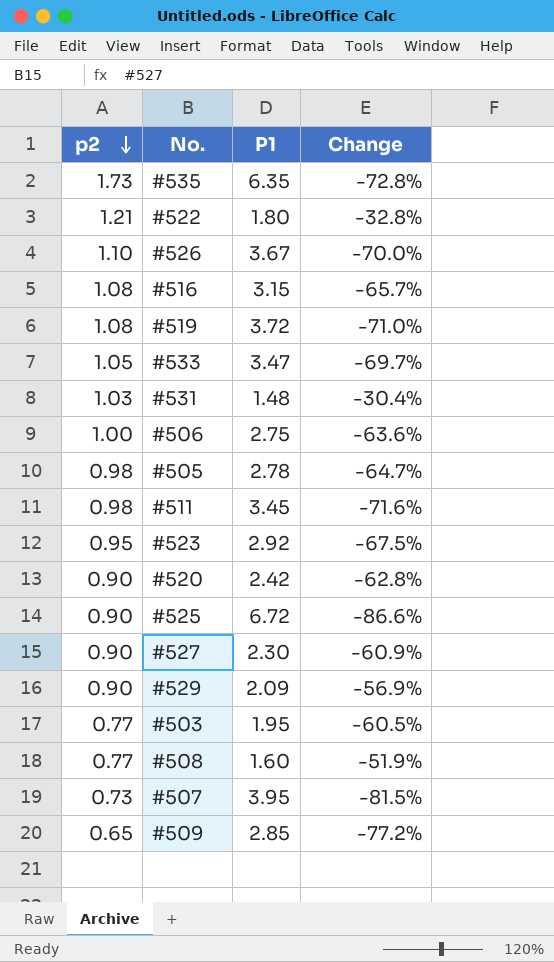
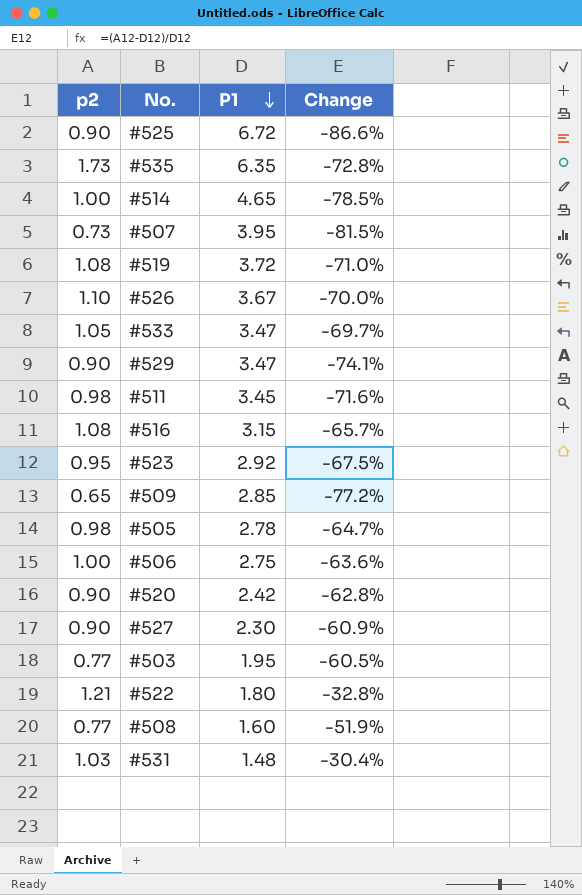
row order: p2 descending -> P1 descending
row #514: none -> 1.00 | 4.65 | -78.5%
#529 | P1: 2.09 -> 3.47
#529 | Change: -56.9% -> -74.1%

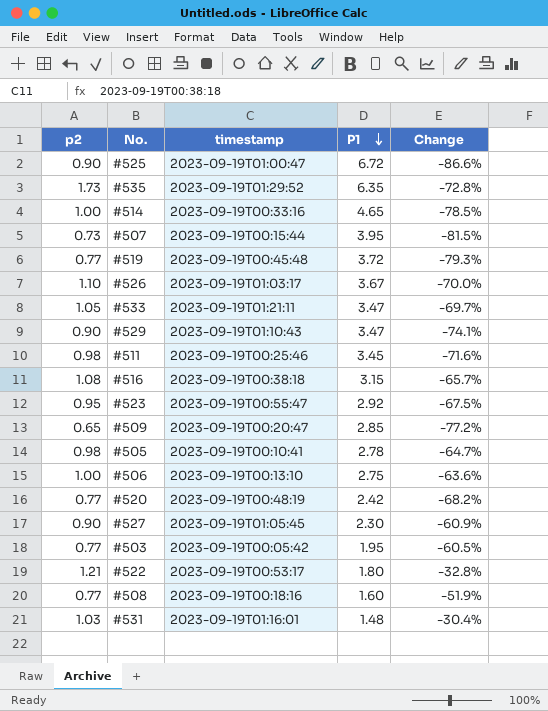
column timestamp | position: none -> 3
#519 | p2: 1.08 -> 0.77
#519 | Change: -71.0% -> -79.3%
#520 | p2: 0.90 -> 0.77
#520 | Change: -62.8% -> -68.2%

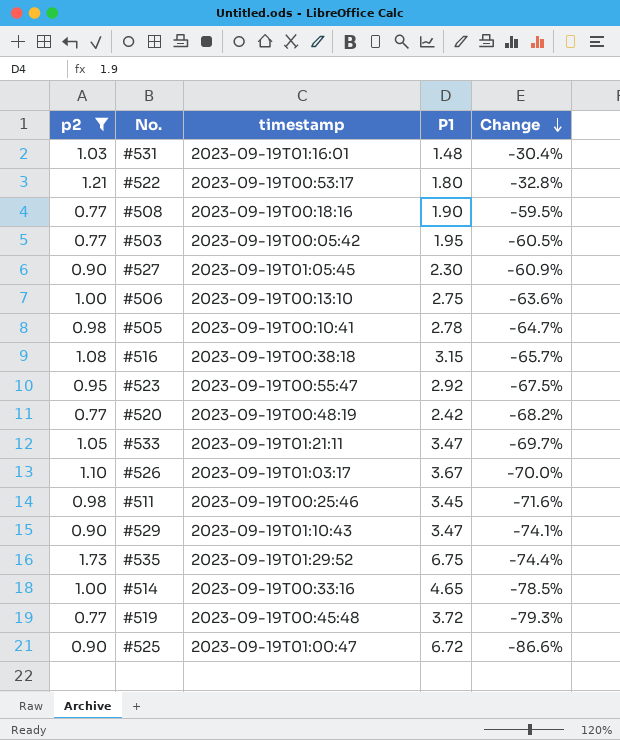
filter: none -> p2 >= 0.77
row order: P1 descending -> Change descending
#508 | P1: 1.60 -> 1.90
#508 | Change: -51.9% -> -59.5%
#535 | P1: 6.35 -> 6.75
#535 | Change: -72.8% -> -74.4%

